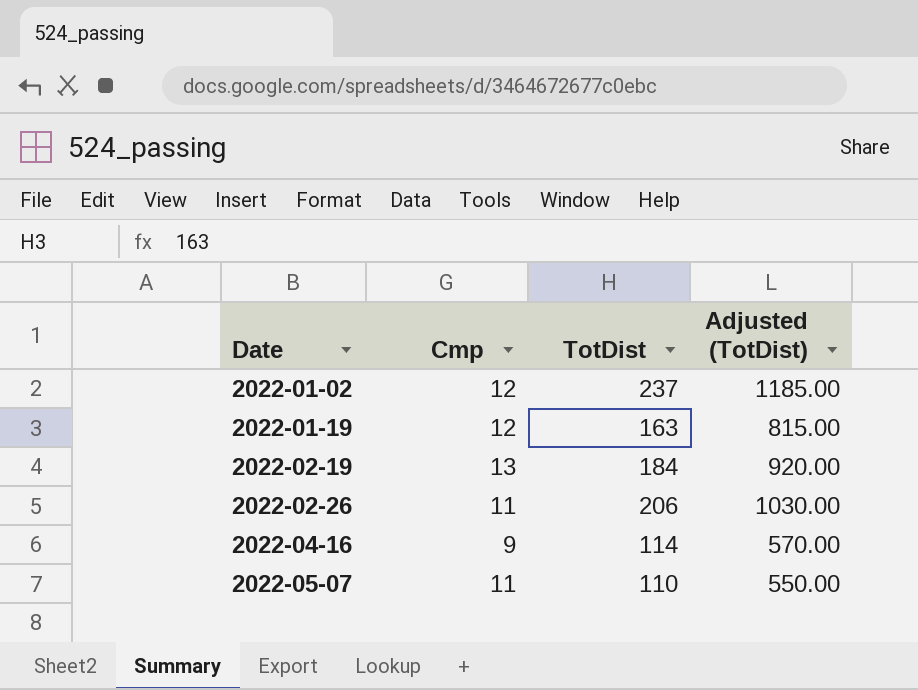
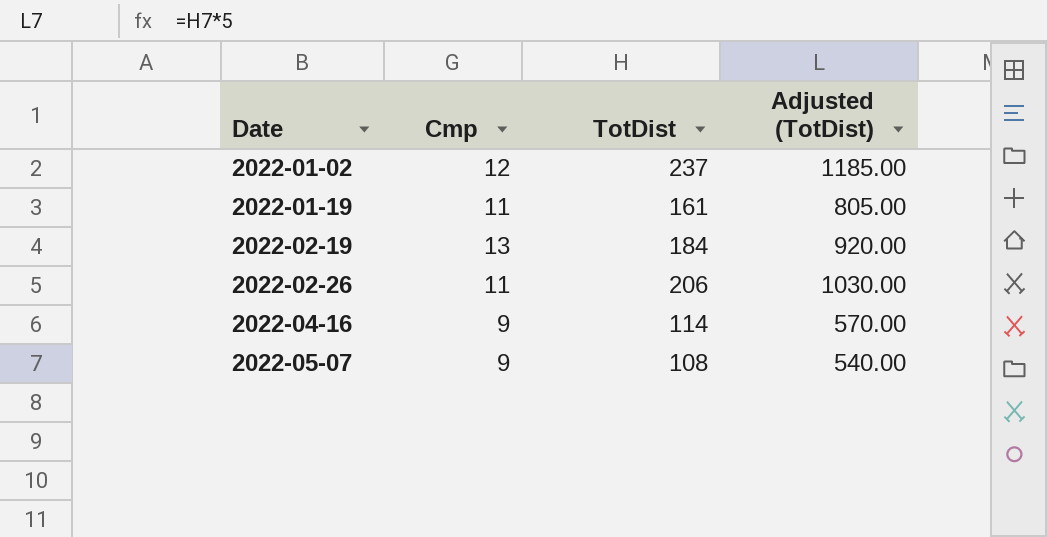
2022-01-19 | Cmp: 12 -> 11
2022-01-19 | TotDist: 163 -> 161
2022-01-19 | Adjusted (TotDist): 815.00 -> 805.00
2022-05-07 | Cmp: 11 -> 9
2022-05-07 | TotDist: 110 -> 108
2022-05-07 | Adjusted (TotDist): 550.00 -> 540.00

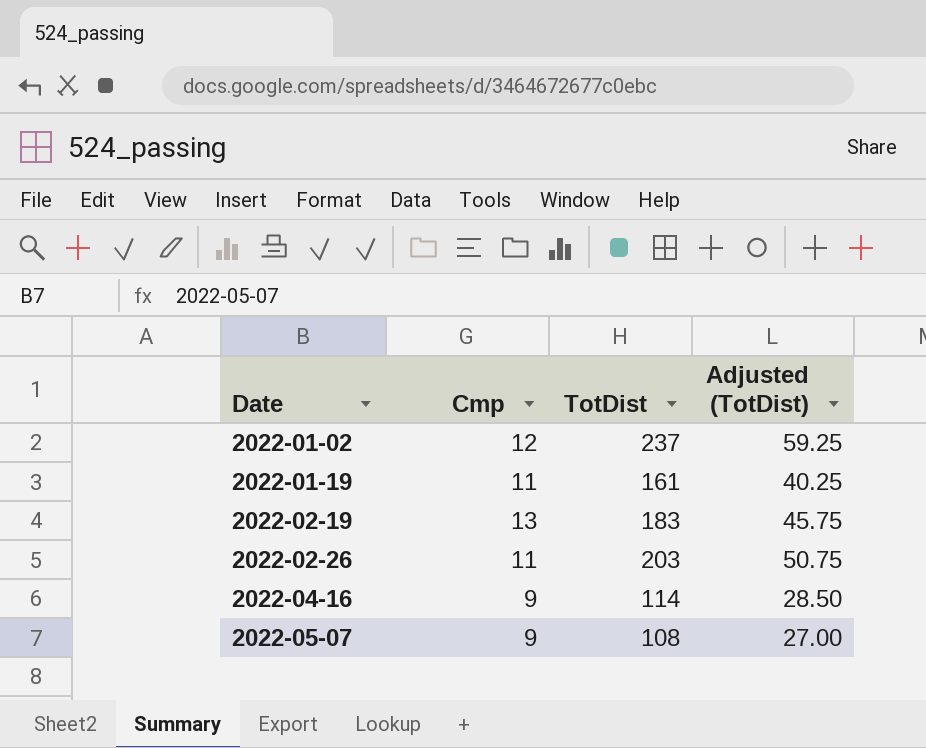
column Adjusted (TotDist) | formula: [TotDist] * 5 -> [TotDist] * 0.25
2022-02-19 | TotDist: 184 -> 183
2022-02-26 | TotDist: 206 -> 203

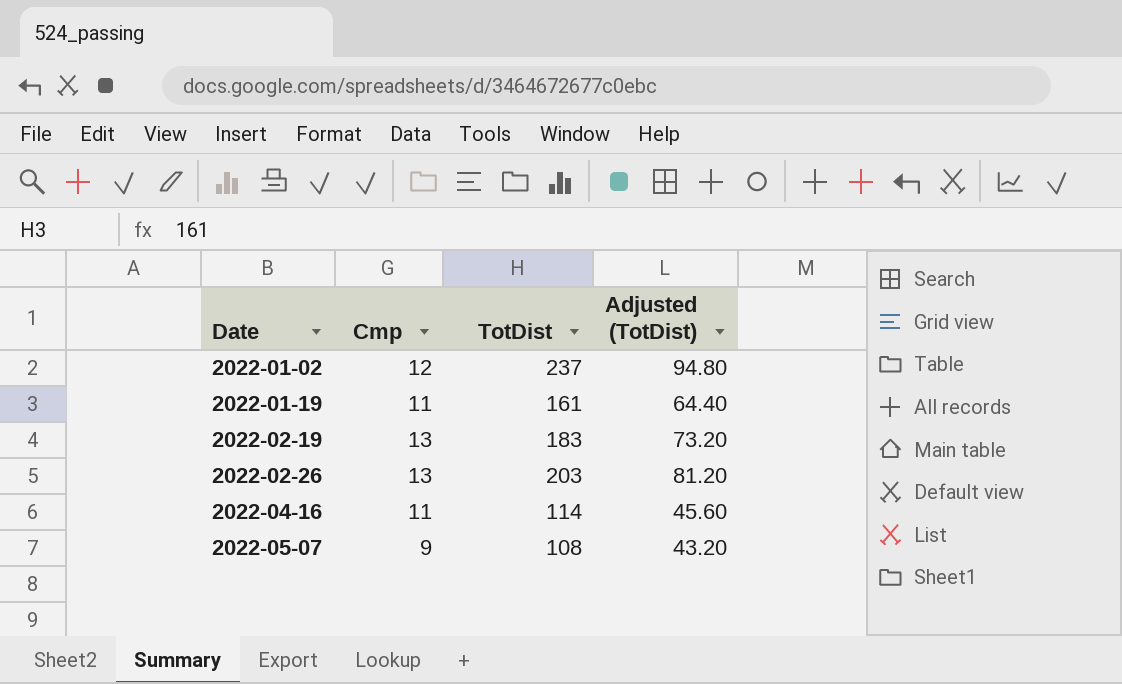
column Adjusted (TotDist) | formula: [TotDist] * 0.25 -> [TotDist] * 0.4
2022-02-26 | Cmp: 11 -> 13
2022-04-16 | Cmp: 9 -> 11

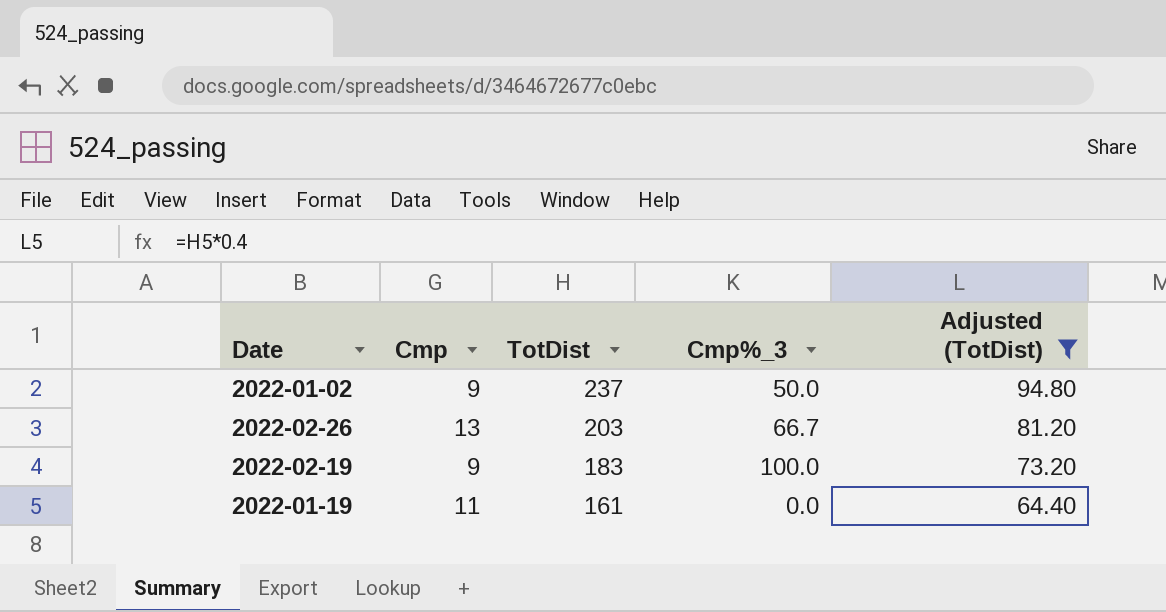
filter: none -> Adjusted (TotDist) >= 64.40
row order: Date ascending -> TotDist descending
column Cmp%_3 | position: none -> 4
2022-01-02 | Cmp: 12 -> 9
2022-02-19 | Cmp: 13 -> 9

